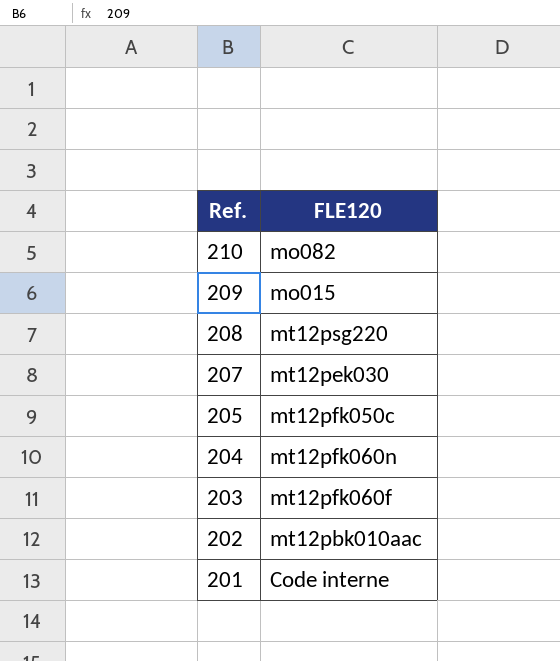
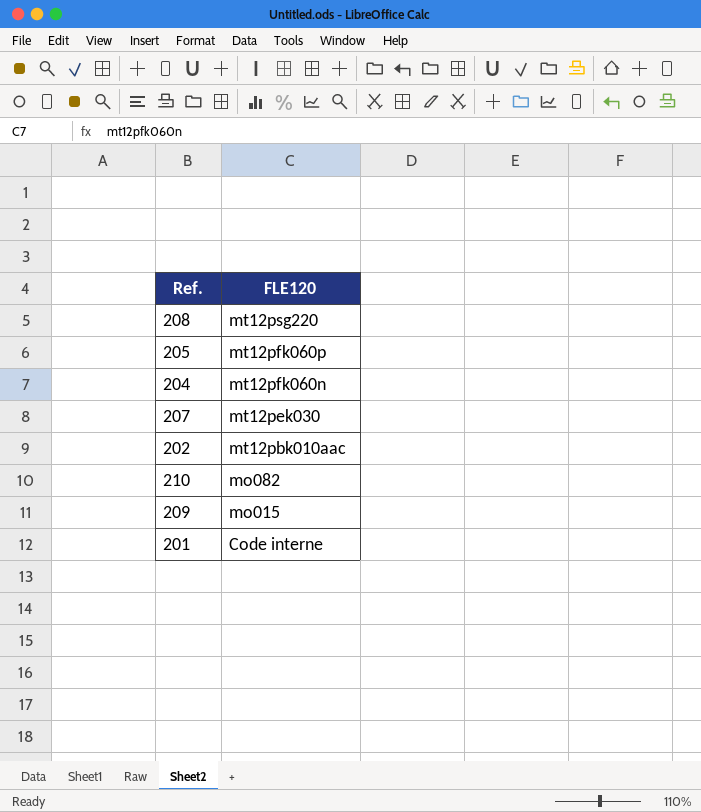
row order: Ref. descending -> FLE120 descending
row 203: mt12pfk060f -> none
205 | FLE120: mt12pfk050c -> mt12pfk060p

